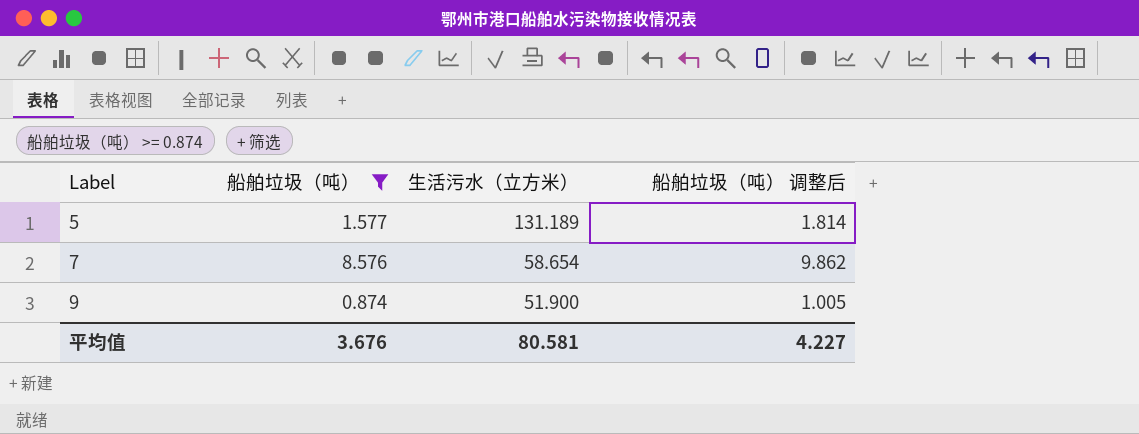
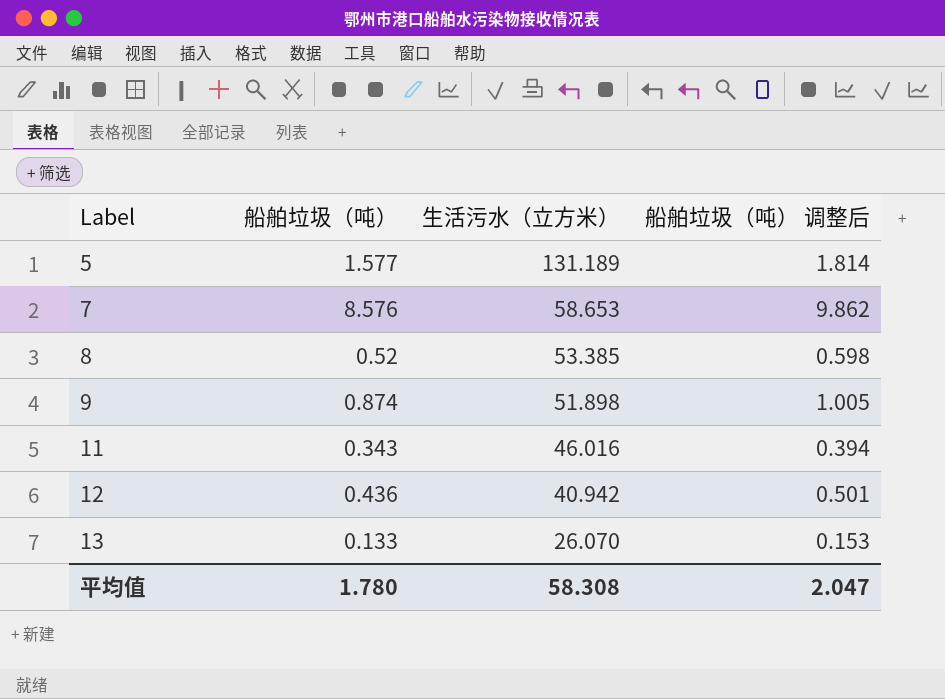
filter: 船舶垃圾（吨） >= 0.874 -> none
7 | 生活污水（立方米）: 58.654 -> 58.653
9 | 生活污水（立方米）: 51.900 -> 51.898
平均值 | 船舶垃圾（吨）: 3.676 -> 1.780
平均值 | 生活污水（立方米）: 80.581 -> 58.308
平均值 | 船舶垃圾（吨） 调整后: 4.227 -> 2.047

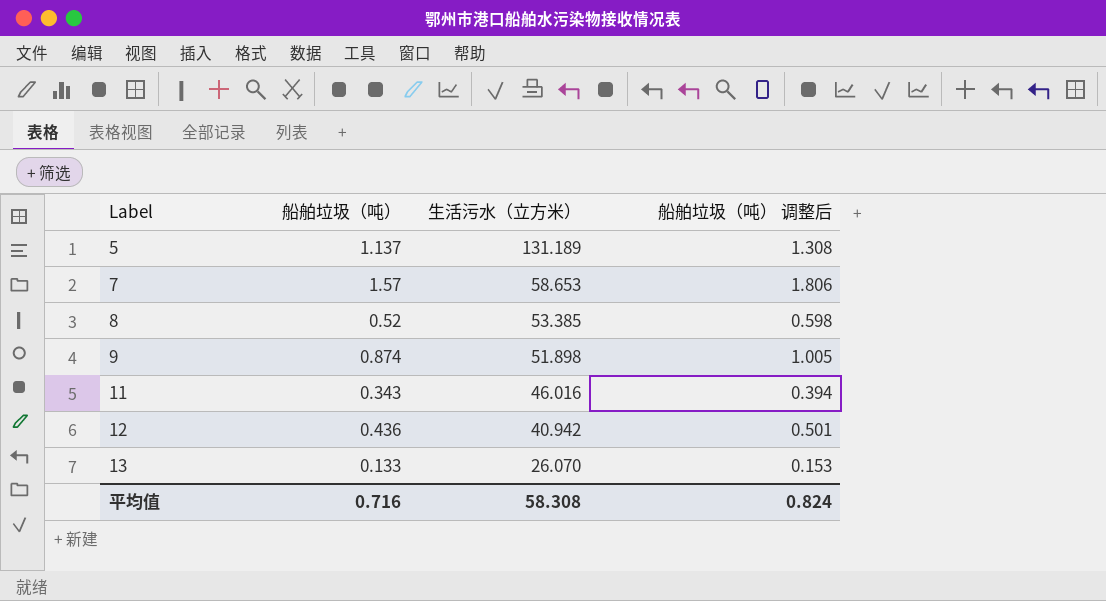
5 | 船舶垃圾（吨）: 1.577 -> 1.137
5 | 船舶垃圾（吨） 调整后: 1.814 -> 1.308
7 | 船舶垃圾（吨）: 8.576 -> 1.57
7 | 船舶垃圾（吨） 调整后: 9.862 -> 1.806
平均值 | 船舶垃圾（吨）: 1.780 -> 0.716
平均值 | 船舶垃圾（吨） 调整后: 2.047 -> 0.824

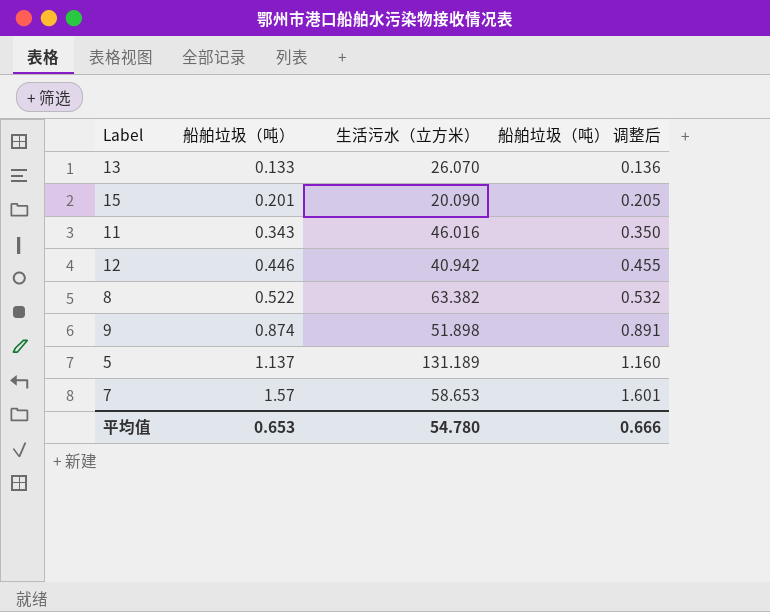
row order: Label ascending -> 船舶垃圾（吨） ascending
column 船舶垃圾（吨） 调整后 | formula: [船舶垃圾（吨）] * 1.15 -> [船舶垃圾（吨）] * 1.02
row 15: none -> 0.201 | 20.090 | 0.205
12 | 船舶垃圾（吨）: 0.436 -> 0.446
8 | 船舶垃圾（吨）: 0.52 -> 0.522
8 | 生活污水（立方米）: 53.385 -> 63.382
平均值 | 船舶垃圾（吨）: 0.716 -> 0.653
平均值 | 生活污水（立方米）: 58.308 -> 54.780
平均值 | 船舶垃圾（吨） 调整后: 0.824 -> 0.666

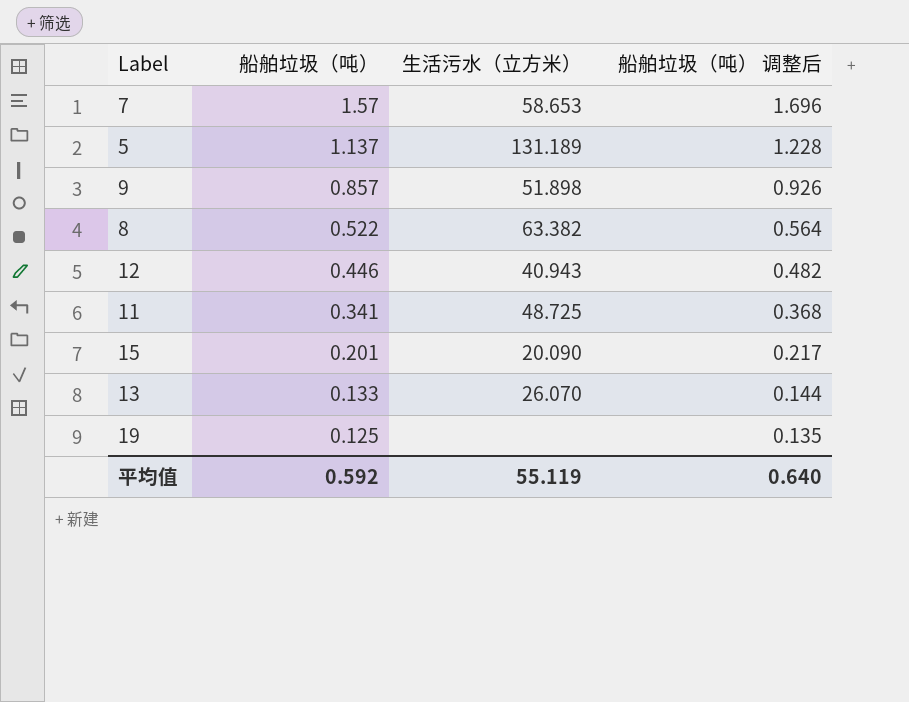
row order: 船舶垃圾（吨） ascending -> 船舶垃圾（吨） descending
column 船舶垃圾（吨） 调整后 | formula: [船舶垃圾（吨）] * 1.02 -> [船舶垃圾（吨）] * 1.08
9 | 船舶垃圾（吨）: 0.874 -> 0.857
12 | 生活污水（立方米）: 40.942 -> 40.943
11 | 船舶垃圾（吨）: 0.343 -> 0.341
11 | 生活污水（立方米）: 46.016 -> 48.725
row 19: none -> 0.125 | none | 0.135
平均值 | 船舶垃圾（吨）: 0.653 -> 0.592
平均值 | 生活污水（立方米）: 54.780 -> 55.119
平均值 | 船舶垃圾（吨） 调整后: 0.666 -> 0.640

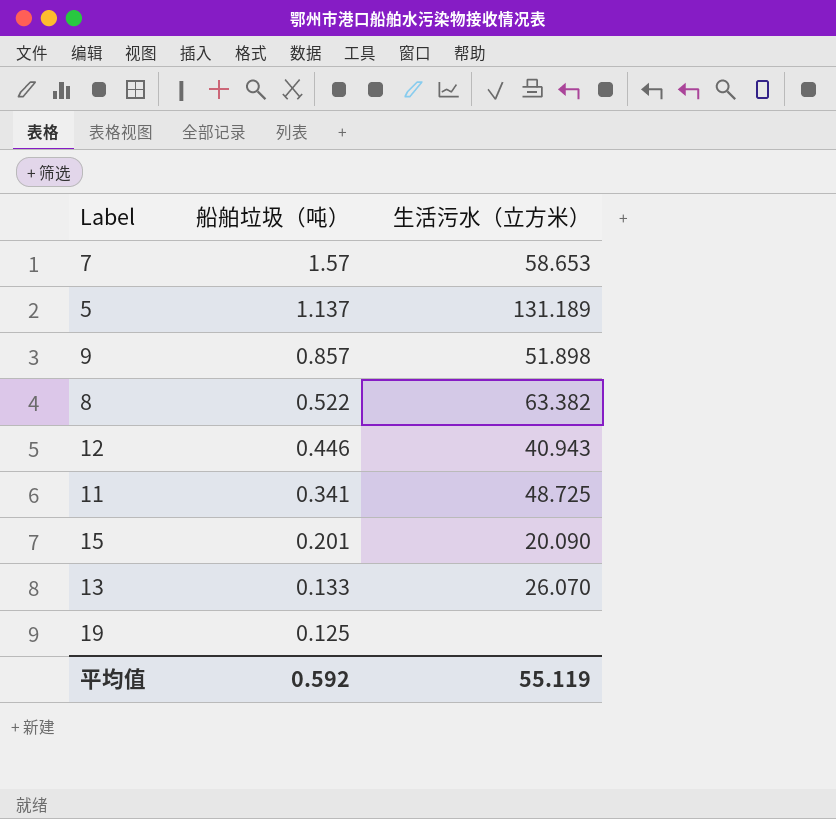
column 船舶垃圾（吨） 调整后 | formula: [船舶垃圾（吨）] * 1.08 -> none

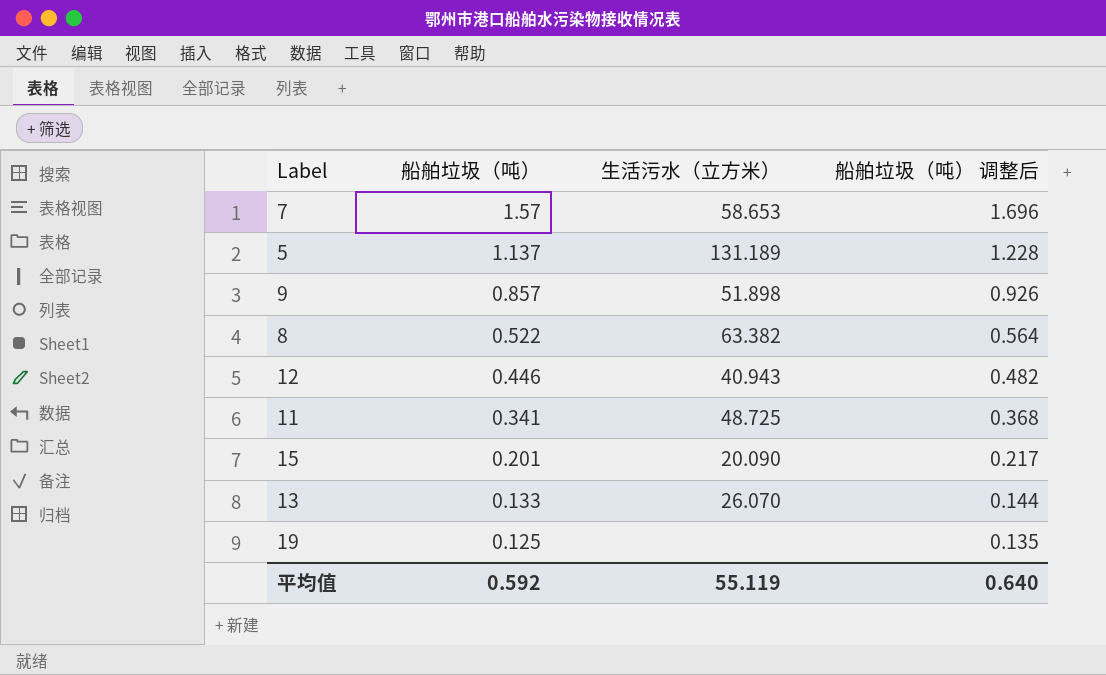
column 船舶垃圾（吨） 调整后 | formula: none -> [船舶垃圾（吨）] * 1.08

